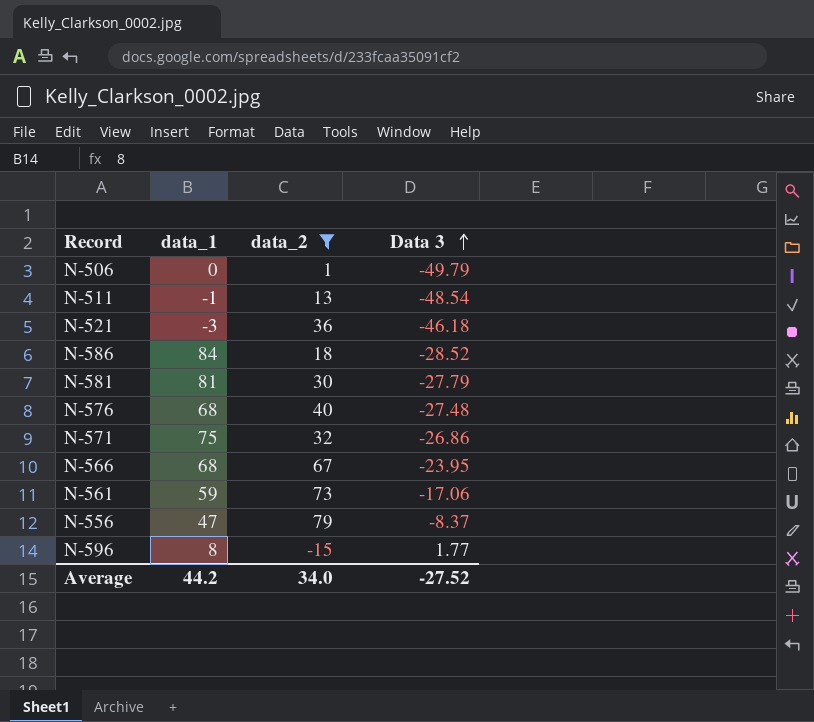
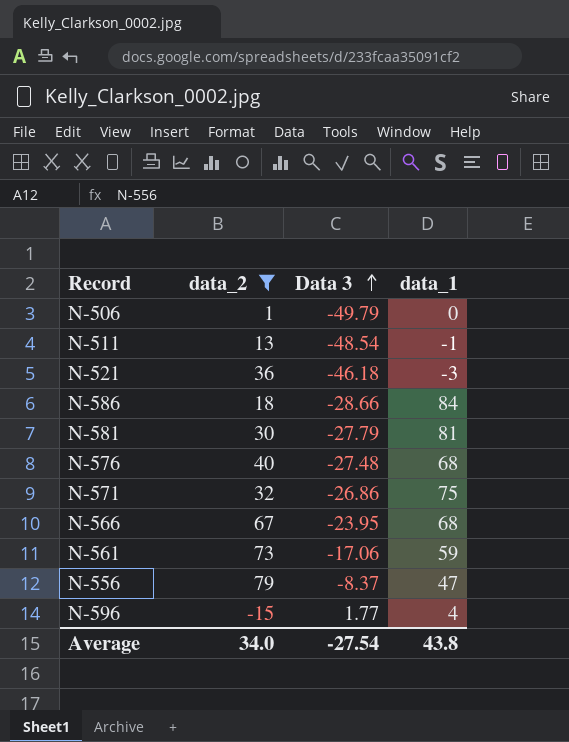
column data_1 | position: 2 -> 4
N-586 | Data 3: -28.52 -> -28.66
N-596 | data_1: 8 -> 4
Average | Data 3: -27.52 -> -27.54
Average | data_1: 44.2 -> 43.8

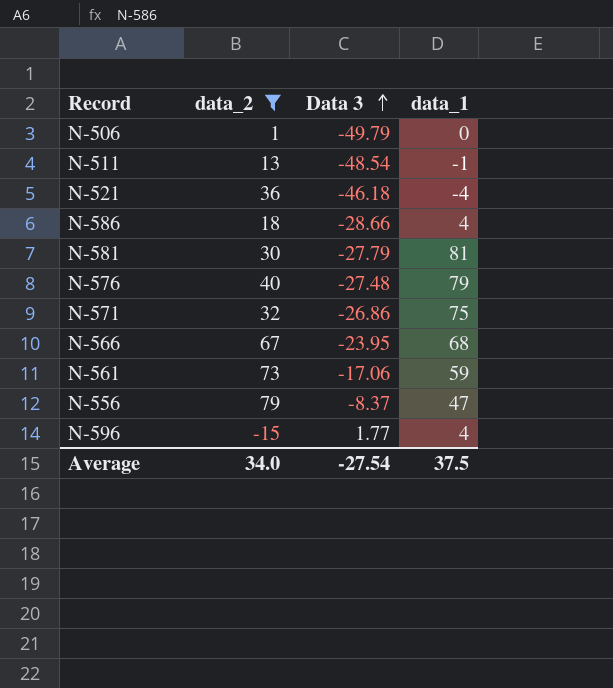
N-521 | data_1: -3 -> -4
N-586 | data_1: 84 -> 4
N-576 | data_1: 68 -> 79
Average | data_1: 43.8 -> 37.5

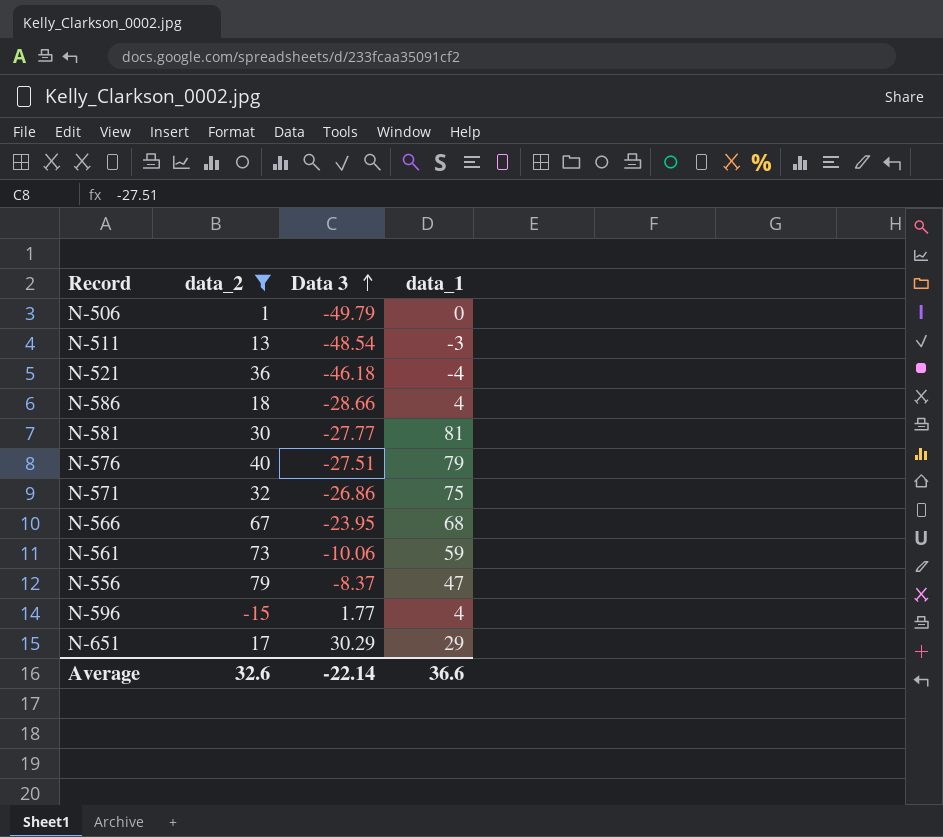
N-511 | data_1: -1 -> -3
N-581 | Data 3: -27.79 -> -27.77
N-576 | Data 3: -27.48 -> -27.51
N-561 | Data 3: -17.06 -> -10.06
row N-651: none -> 17 | 30.29 | 29
Average | data_2: 34.0 -> 32.6
Average | Data 3: -27.54 -> -22.14
Average | data_1: 37.5 -> 36.6

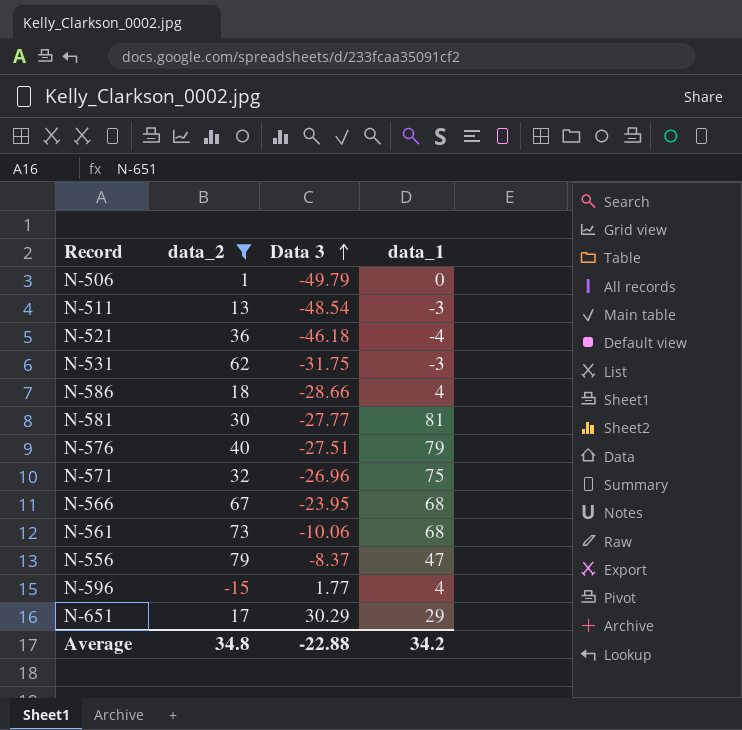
row N-531: none -> 62 | -31.75 | -3
N-571 | Data 3: -26.86 -> -26.96
N-561 | data_1: 59 -> 68
Average | data_2: 32.6 -> 34.8
Average | Data 3: -22.14 -> -22.88
Average | data_1: 36.6 -> 34.2

